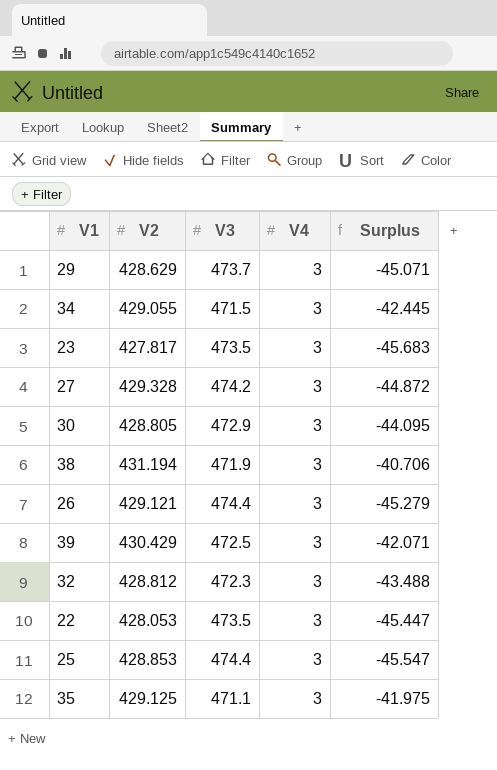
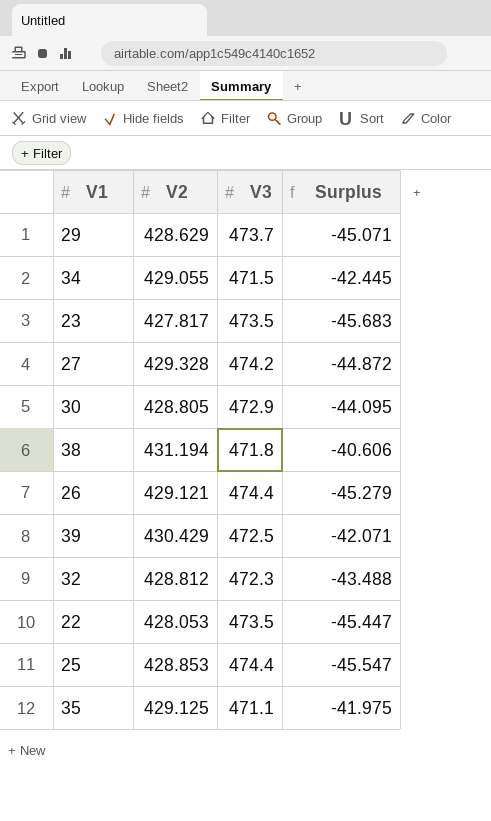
column V4 | position: 4 -> none
38 | V3: 471.9 -> 471.8
38 | Surplus: -40.706 -> -40.606

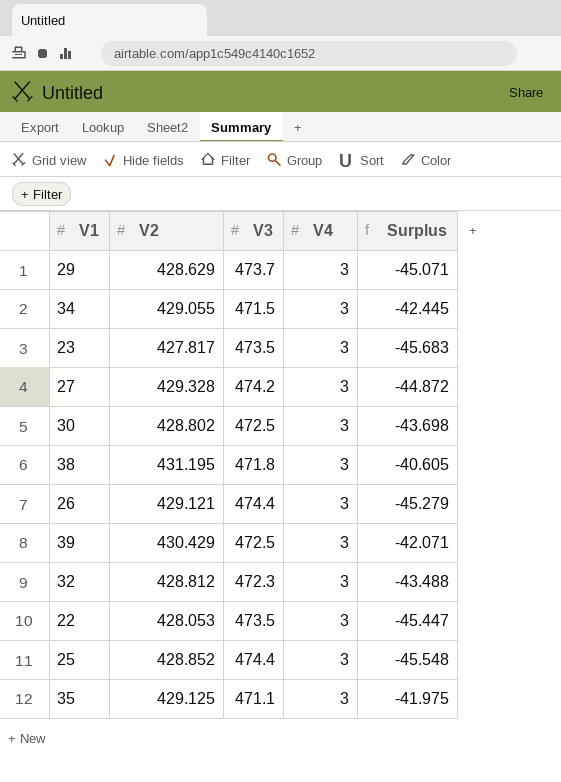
column V4 | position: none -> 4
30 | V2: 428.805 -> 428.802
30 | V3: 472.9 -> 472.5
30 | Surplus: -44.095 -> -43.698
38 | V2: 431.194 -> 431.195
38 | Surplus: -40.606 -> -40.605
25 | V2: 428.853 -> 428.852
25 | Surplus: -45.547 -> -45.548

